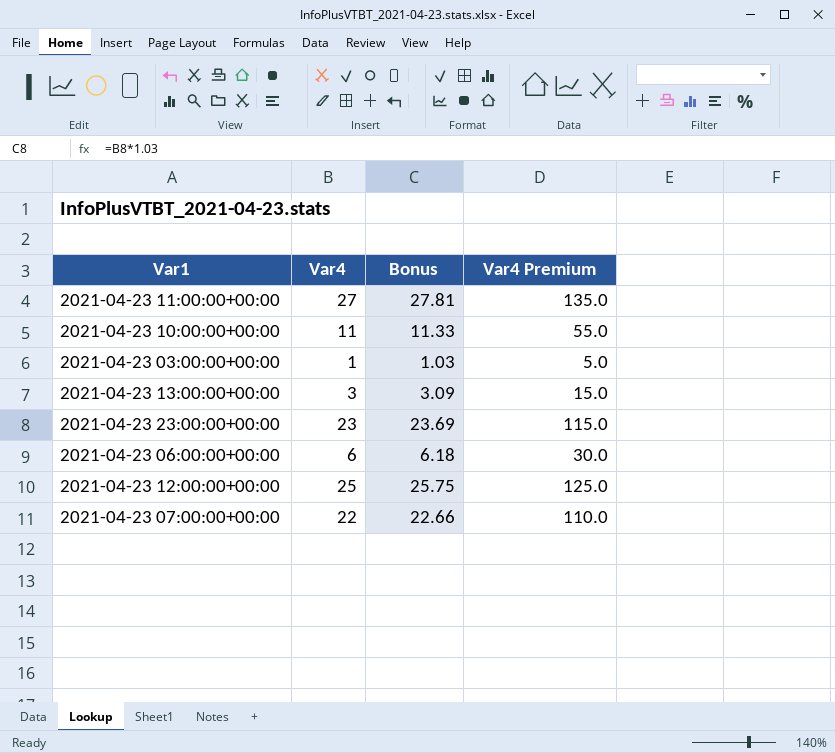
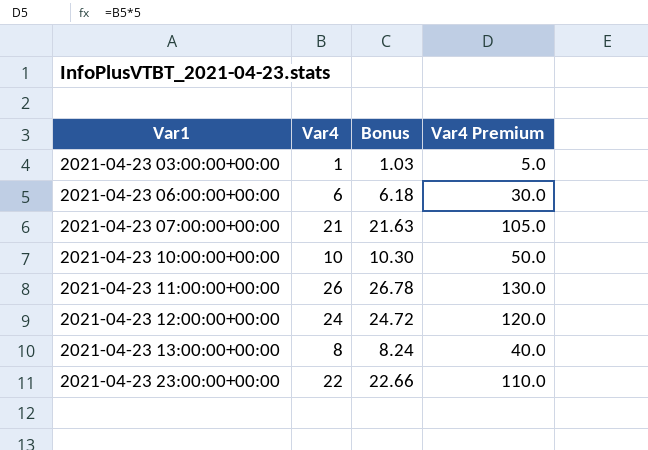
row order: none -> Var1 ascending
2021-04-23 07:00:00+00:00 | Var4: 22 -> 21
2021-04-23 07:00:00+00:00 | Bonus: 22.66 -> 21.63
2021-04-23 07:00:00+00:00 | Var4 Premium: 110.0 -> 105.0
2021-04-23 10:00:00+00:00 | Var4: 11 -> 10
2021-04-23 10:00:00+00:00 | Bonus: 11.33 -> 10.30
2021-04-23 10:00:00+00:00 | Var4 Premium: 55.0 -> 50.0
2021-04-23 11:00:00+00:00 | Var4: 27 -> 26
2021-04-23 11:00:00+00:00 | Bonus: 27.81 -> 26.78
2021-04-23 11:00:00+00:00 | Var4 Premium: 135.0 -> 130.0
2021-04-23 12:00:00+00:00 | Var4: 25 -> 24
2021-04-23 12:00:00+00:00 | Bonus: 25.75 -> 24.72
2021-04-23 12:00:00+00:00 | Var4 Premium: 125.0 -> 120.0
2021-04-23 13:00:00+00:00 | Var4: 3 -> 8
2021-04-23 13:00:00+00:00 | Bonus: 3.09 -> 8.24
2021-04-23 13:00:00+00:00 | Var4 Premium: 15.0 -> 40.0
2021-04-23 23:00:00+00:00 | Var4: 23 -> 22
2021-04-23 23:00:00+00:00 | Bonus: 23.69 -> 22.66
2021-04-23 23:00:00+00:00 | Var4 Premium: 115.0 -> 110.0

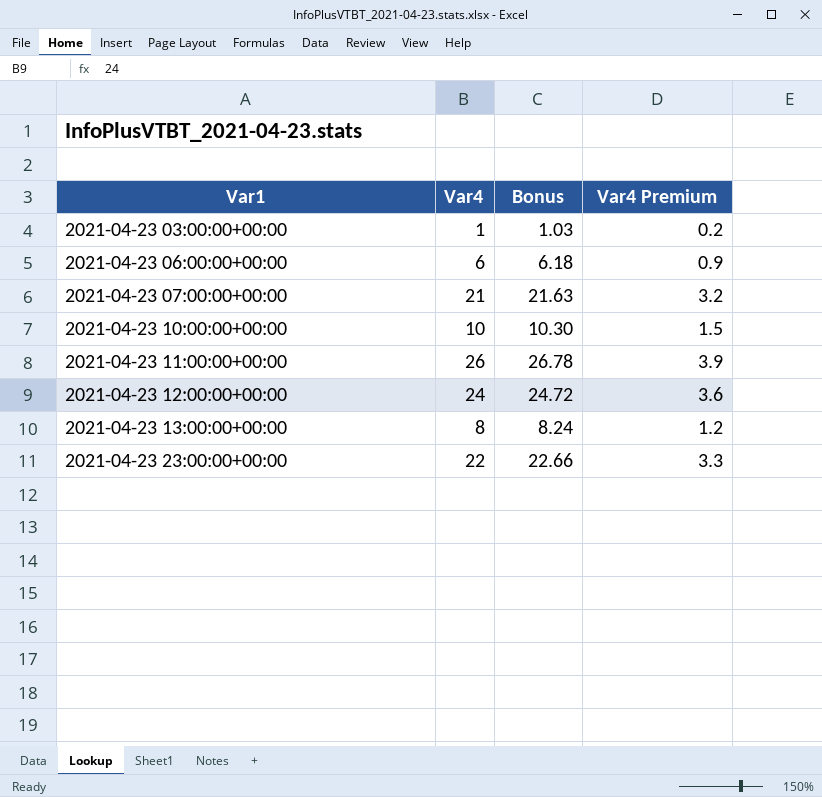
column Var4 Premium | formula: [Var4] * 5 -> [Var4] * 0.15

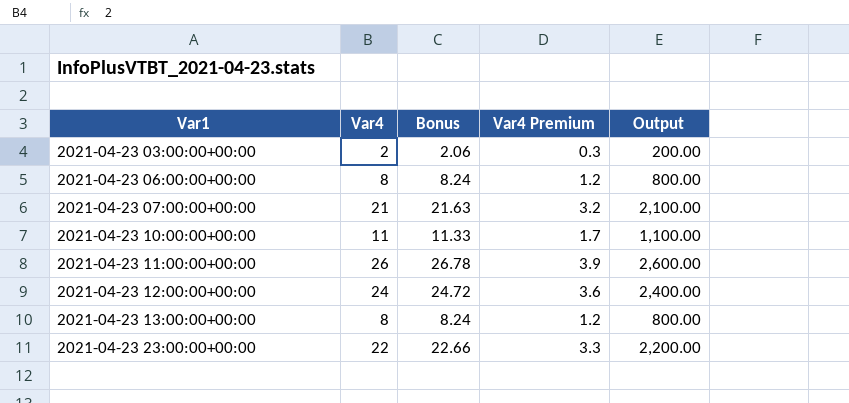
column Output | formula: none -> [Var4] * 100
2021-04-23 03:00:00+00:00 | Var4: 1 -> 2
2021-04-23 03:00:00+00:00 | Bonus: 1.03 -> 2.06
2021-04-23 03:00:00+00:00 | Var4 Premium: 0.2 -> 0.3
2021-04-23 06:00:00+00:00 | Var4: 6 -> 8
2021-04-23 06:00:00+00:00 | Bonus: 6.18 -> 8.24
2021-04-23 06:00:00+00:00 | Var4 Premium: 0.9 -> 1.2
2021-04-23 10:00:00+00:00 | Var4: 10 -> 11
2021-04-23 10:00:00+00:00 | Bonus: 10.30 -> 11.33
2021-04-23 10:00:00+00:00 | Var4 Premium: 1.5 -> 1.7

